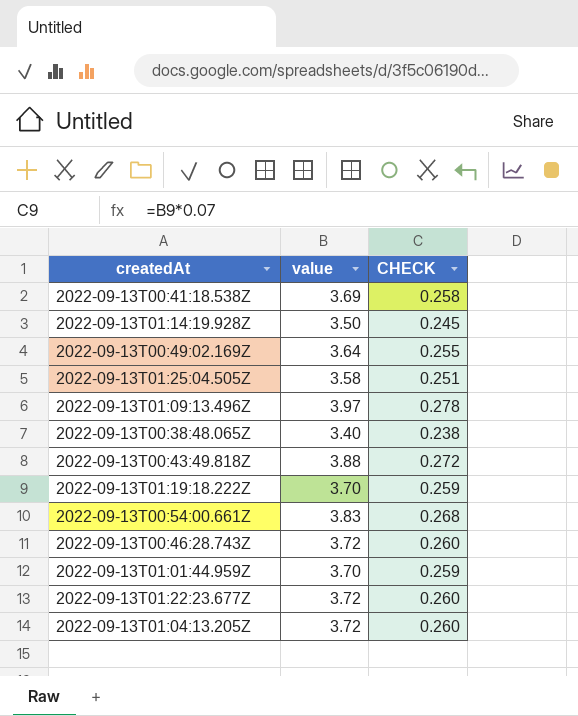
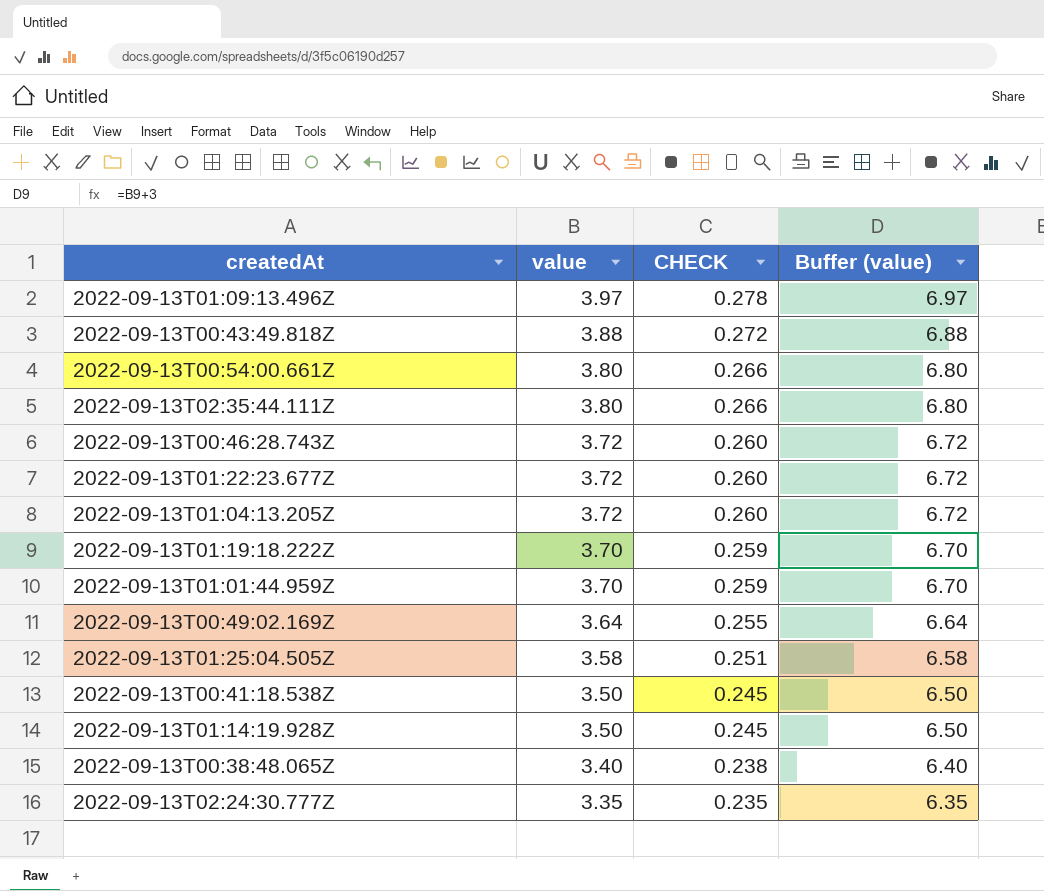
row order: none -> value descending
column Buffer (value) | formula: none -> [value] + 3
2022-09-13T00:54:00.661Z | value: 3.83 -> 3.80
2022-09-13T00:54:00.661Z | CHECK: 0.268 -> 0.266
row 2022-09-13T02:35:44.111Z: none -> 3.80 | 0.266 | 6.80
2022-09-13T00:41:18.538Z | value: 3.69 -> 3.50
2022-09-13T00:41:18.538Z | CHECK: 0.258 -> 0.245
row 2022-09-13T02:24:30.777Z: none -> 3.35 | 0.235 | 6.35

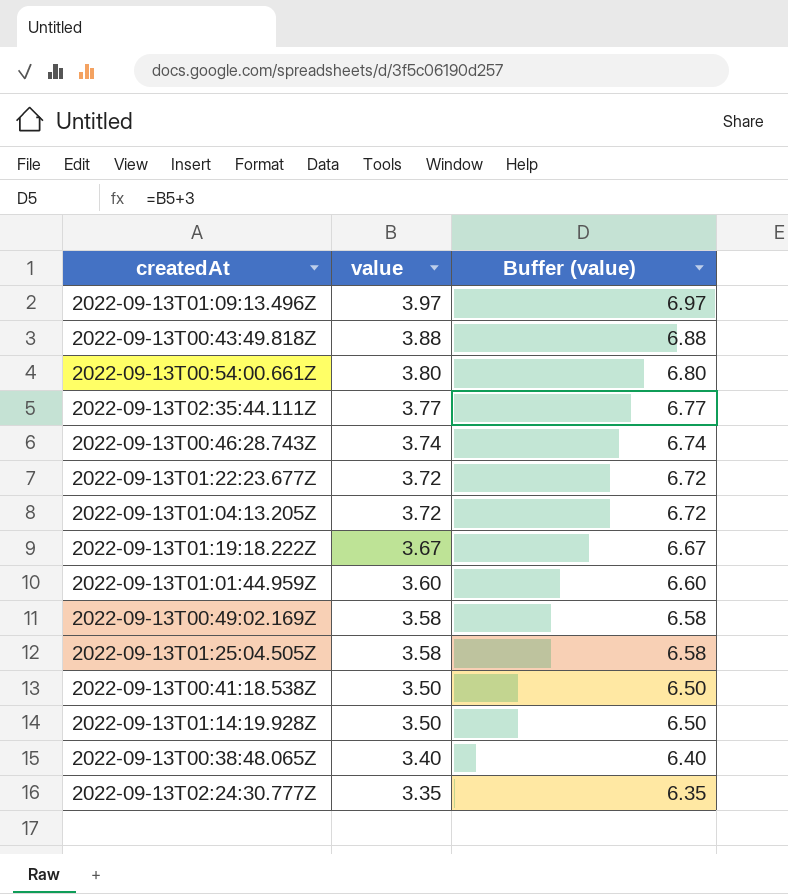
column CHECK | formula: [value] * 0.07 -> none
2022-09-13T02:35:44.111Z | value: 3.80 -> 3.77
2022-09-13T02:35:44.111Z | Buffer (value): 6.80 -> 6.77
2022-09-13T00:46:28.743Z | value: 3.72 -> 3.74
2022-09-13T00:46:28.743Z | Buffer (value): 6.72 -> 6.74
2022-09-13T01:19:18.222Z | value: 3.70 -> 3.67
2022-09-13T01:19:18.222Z | Buffer (value): 6.70 -> 6.67
2022-09-13T01:01:44.959Z | value: 3.70 -> 3.60
2022-09-13T01:01:44.959Z | Buffer (value): 6.70 -> 6.60
2022-09-13T00:49:02.169Z | value: 3.64 -> 3.58
2022-09-13T00:49:02.169Z | Buffer (value): 6.64 -> 6.58

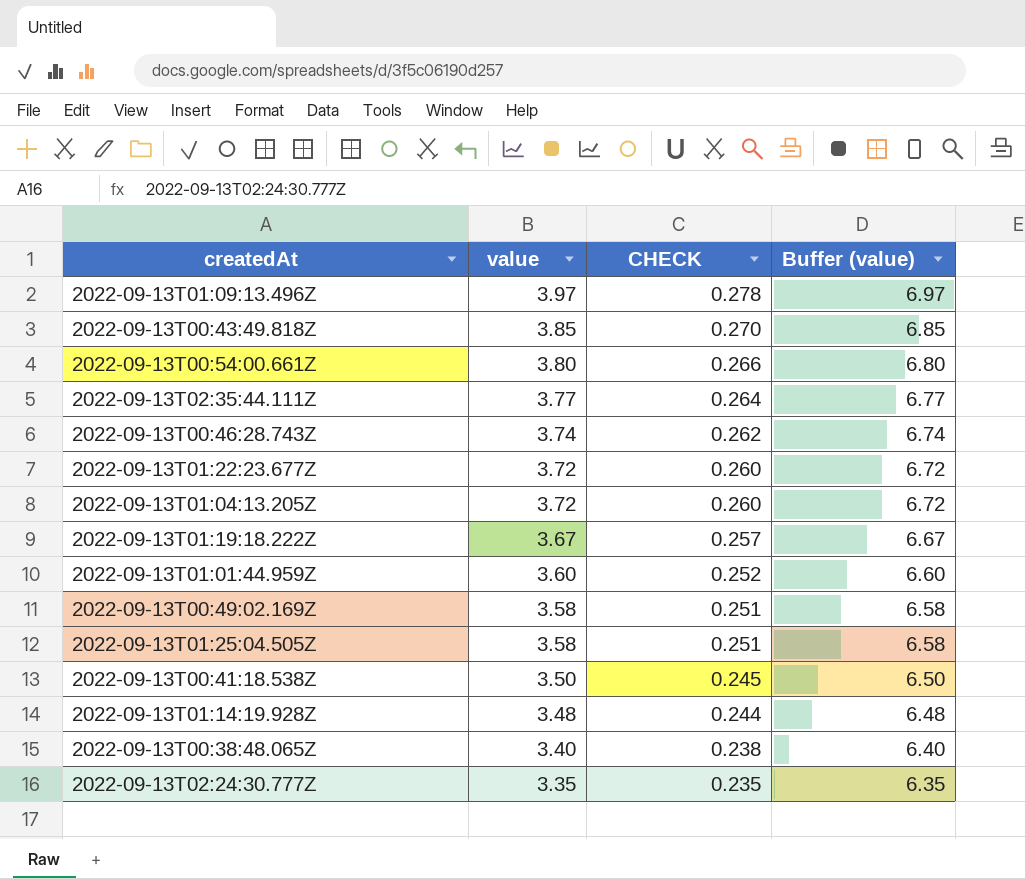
column CHECK | formula: none -> [value] * 0.07
2022-09-13T00:43:49.818Z | value: 3.88 -> 3.85
2022-09-13T00:43:49.818Z | Buffer (value): 6.88 -> 6.85
2022-09-13T01:14:19.928Z | value: 3.50 -> 3.48
2022-09-13T01:14:19.928Z | Buffer (value): 6.50 -> 6.48

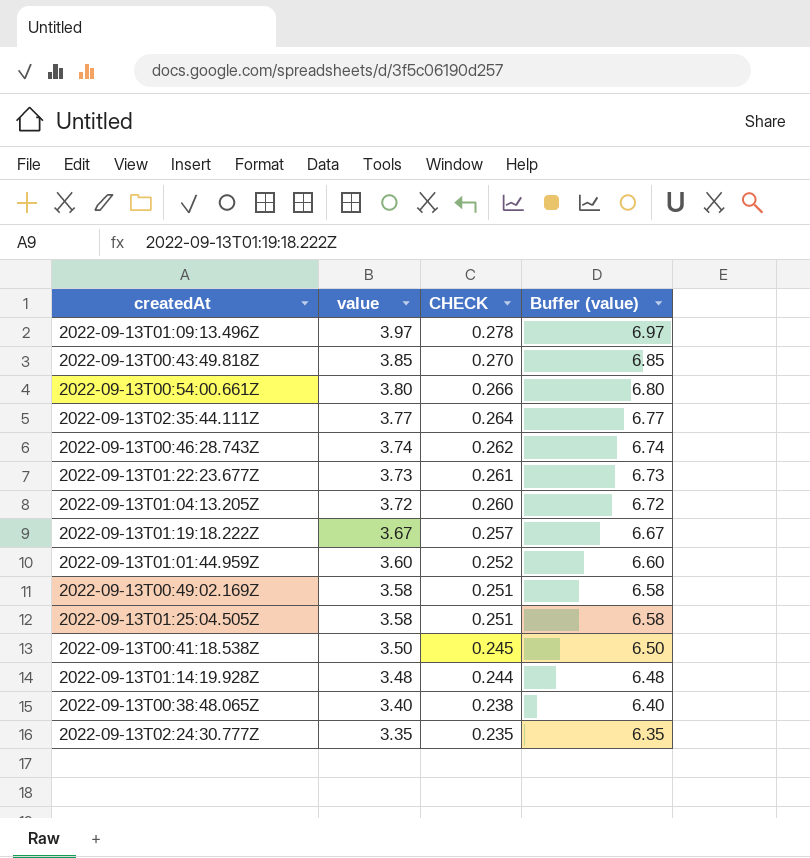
2022-09-13T01:22:23.677Z | value: 3.72 -> 3.73
2022-09-13T01:22:23.677Z | CHECK: 0.260 -> 0.261
2022-09-13T01:22:23.677Z | Buffer (value): 6.72 -> 6.73

